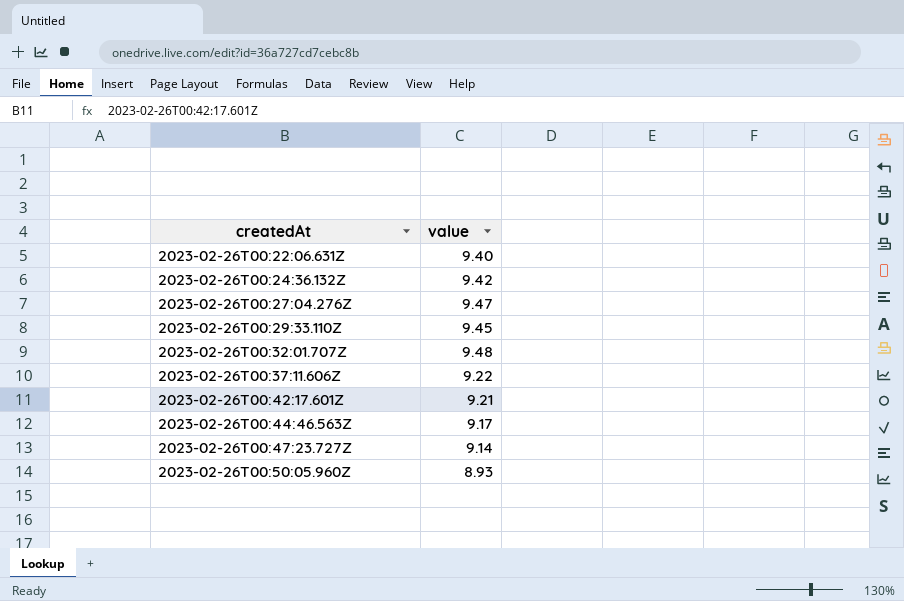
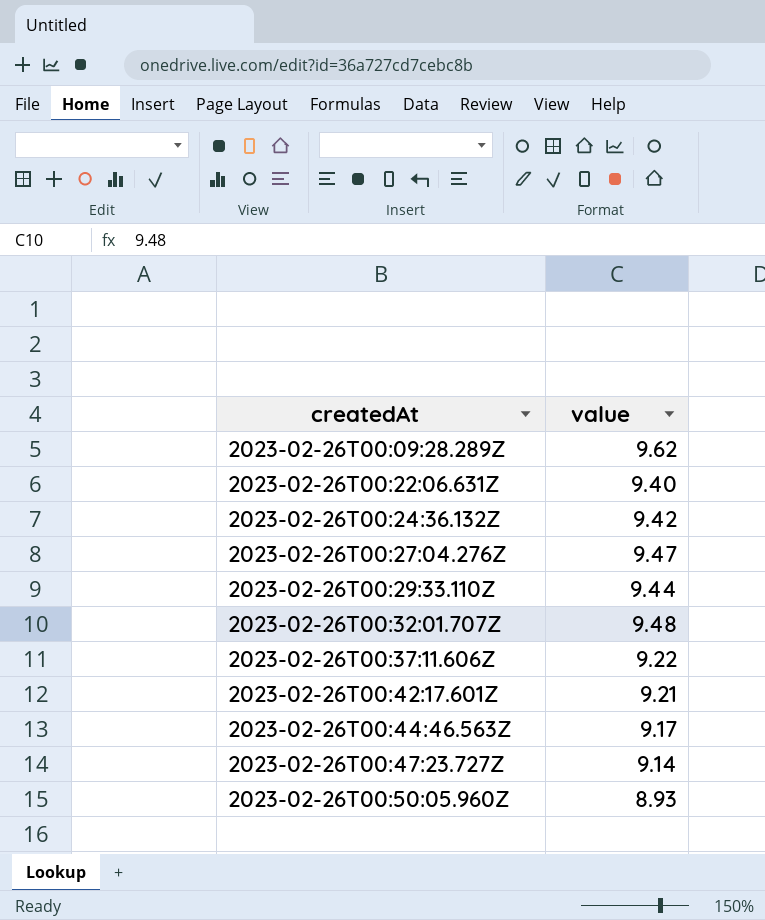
row 2023-02-26T00:09:28.289Z: none -> 9.62
2023-02-26T00:29:33.110Z | value: 9.45 -> 9.44

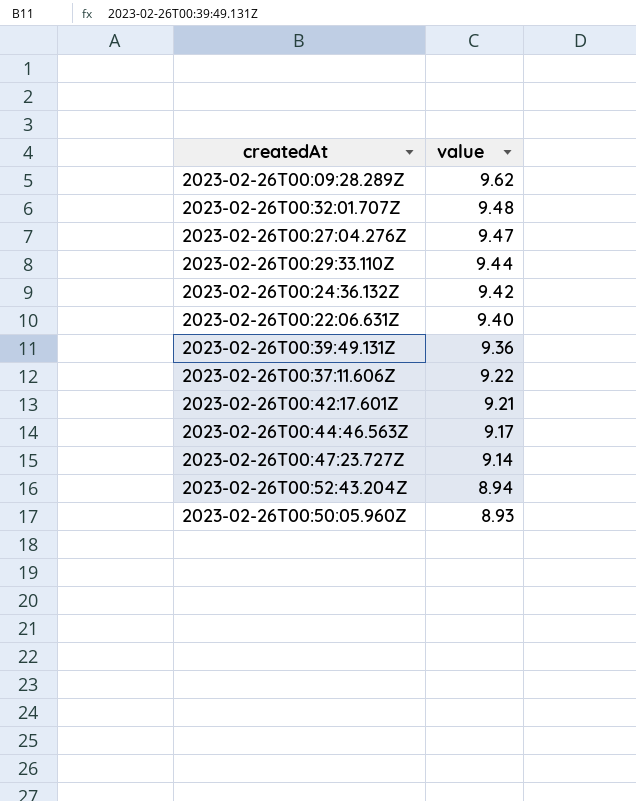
row order: createdAt ascending -> value descending
row 2023-02-26T00:39:49.131Z: none -> 9.36
row 2023-02-26T00:52:43.204Z: none -> 8.94

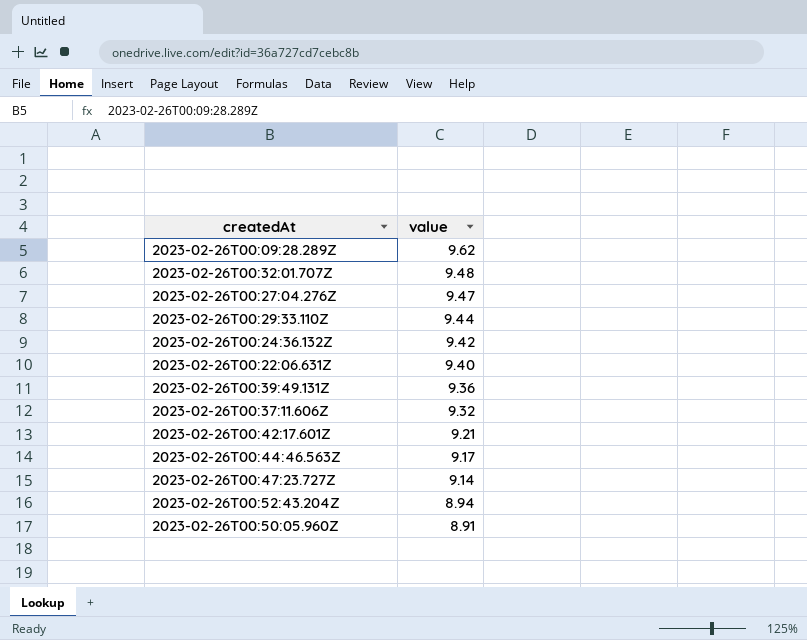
2023-02-26T00:37:11.606Z | value: 9.22 -> 9.32
2023-02-26T00:50:05.960Z | value: 8.93 -> 8.91

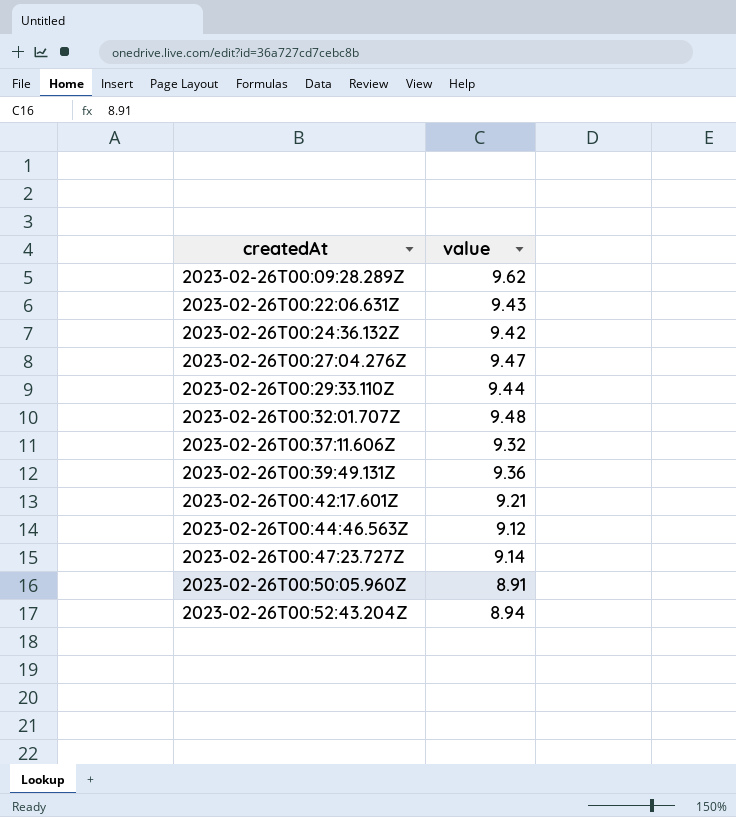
row order: value descending -> createdAt ascending
2023-02-26T00:22:06.631Z | value: 9.40 -> 9.43
2023-02-26T00:44:46.563Z | value: 9.17 -> 9.12

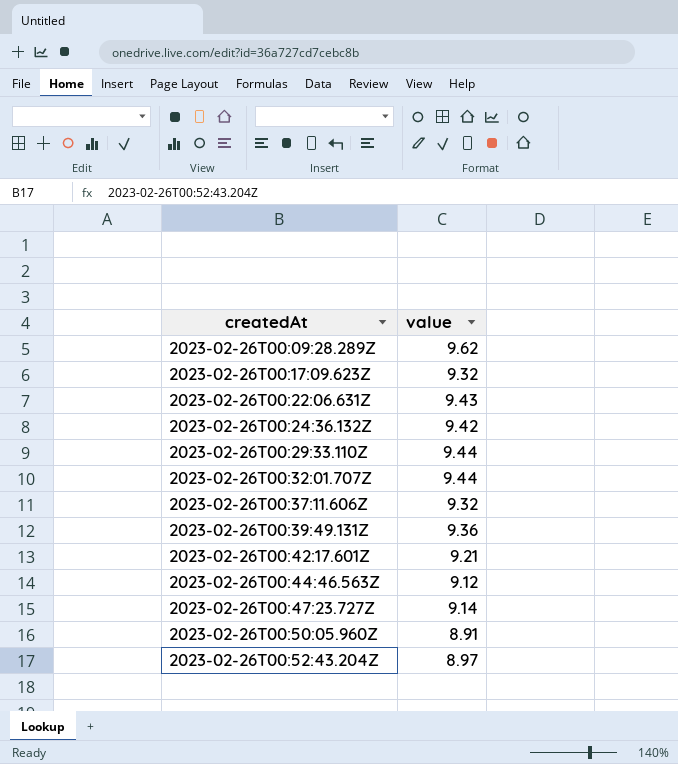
row 2023-02-26T00:27:04.276Z: 9.47 -> none
row 2023-02-26T00:17:09.623Z: none -> 9.32
2023-02-26T00:32:01.707Z | value: 9.48 -> 9.44
2023-02-26T00:52:43.204Z | value: 8.94 -> 8.97

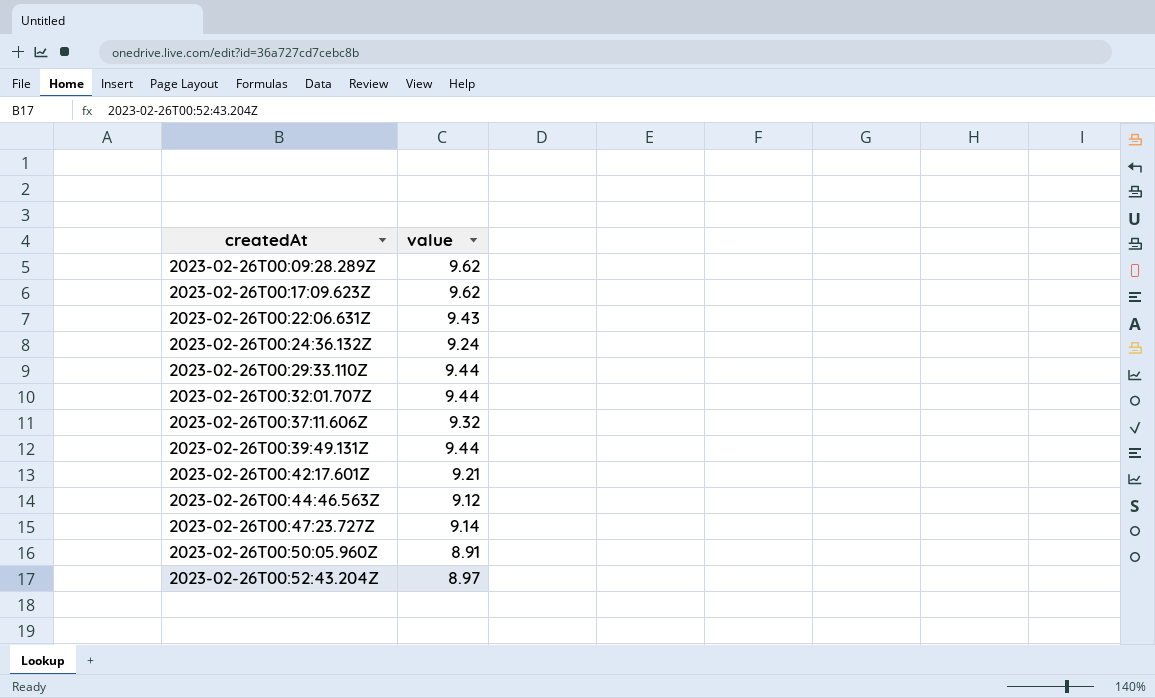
2023-02-26T00:17:09.623Z | value: 9.32 -> 9.62
2023-02-26T00:24:36.132Z | value: 9.42 -> 9.24
2023-02-26T00:39:49.131Z | value: 9.36 -> 9.44

